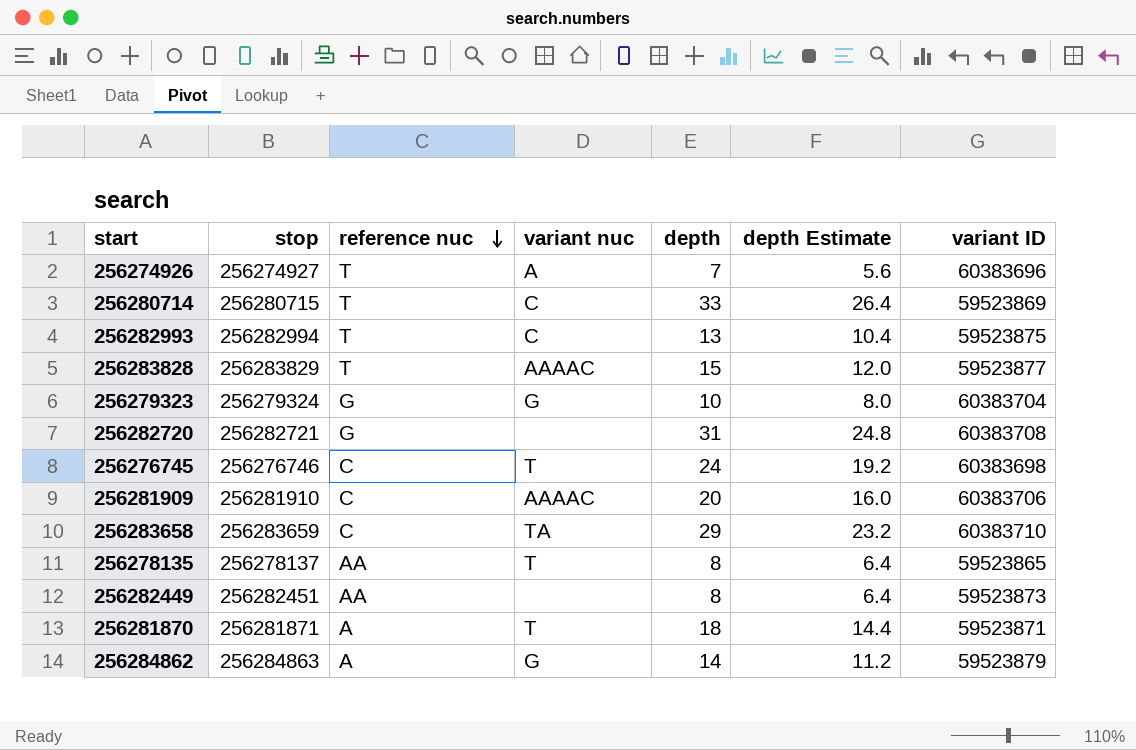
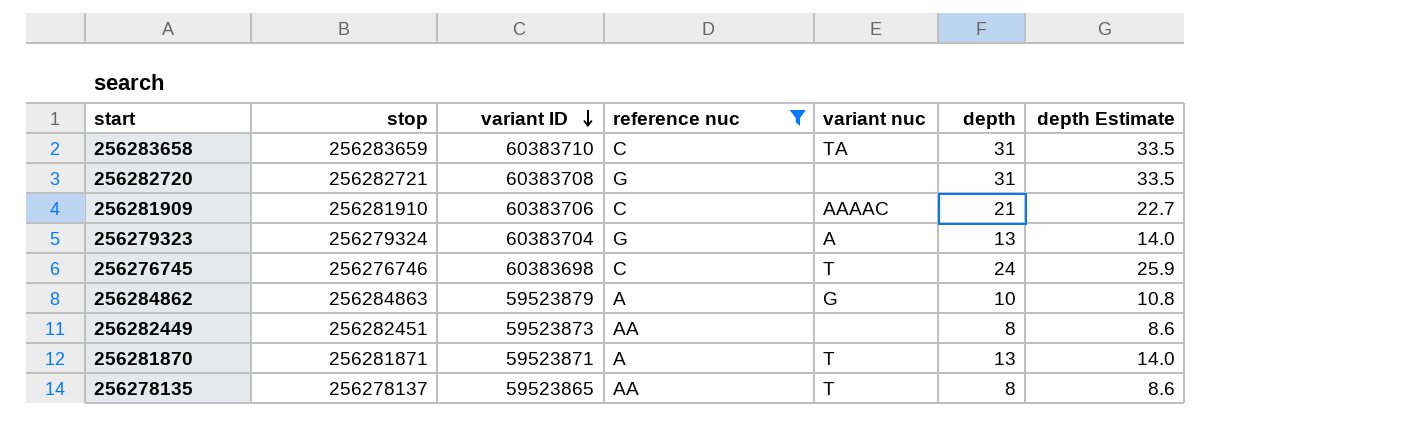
filter: none -> reference nuc != T
row order: reference nuc descending -> variant ID descending
column variant ID | position: 7 -> 3
column depth Estimate | formula: [depth] * 0.8 -> [depth] * 1.08
256283658 | depth: 29 -> 31
256281909 | depth: 20 -> 21
256279323 | variant nuc: G -> A
256279323 | depth: 10 -> 13
256284862 | depth: 14 -> 10
256281870 | depth: 18 -> 13

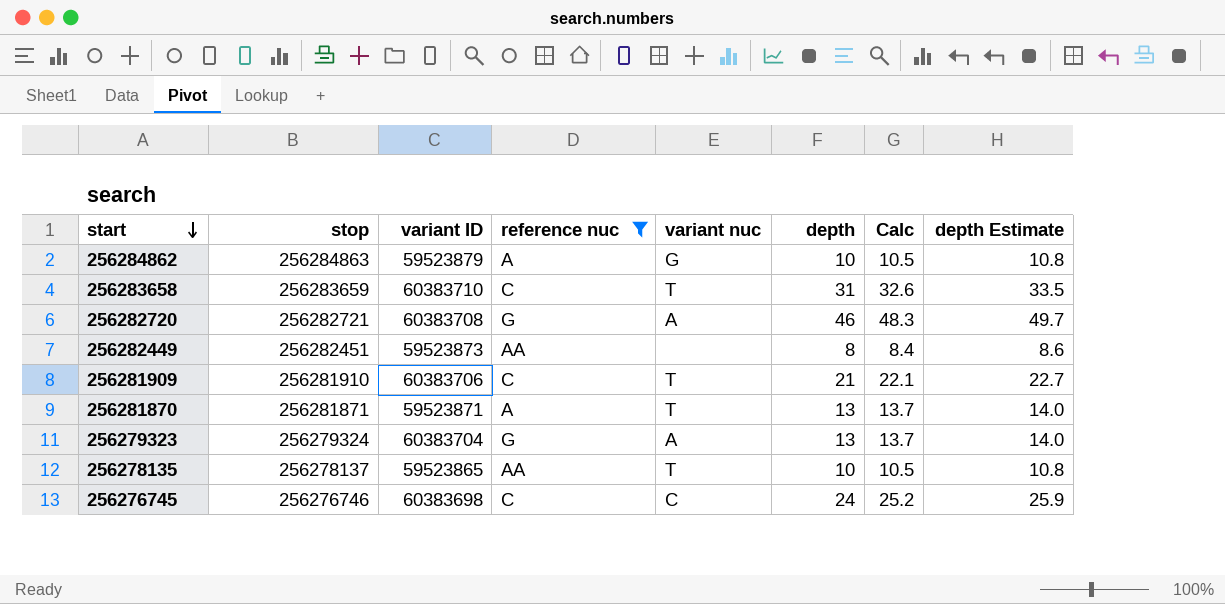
row order: variant ID descending -> start descending
column Calc | formula: none -> [depth] * 1.05
256283658 | variant nuc: TA -> T
256282720 | variant nuc: none -> A
256282720 | depth: 31 -> 46
256282720 | depth Estimate: 33.5 -> 49.7
256281909 | variant nuc: AAAAC -> T
256278135 | depth: 8 -> 10
256278135 | depth Estimate: 8.6 -> 10.8
256276745 | variant nuc: T -> C

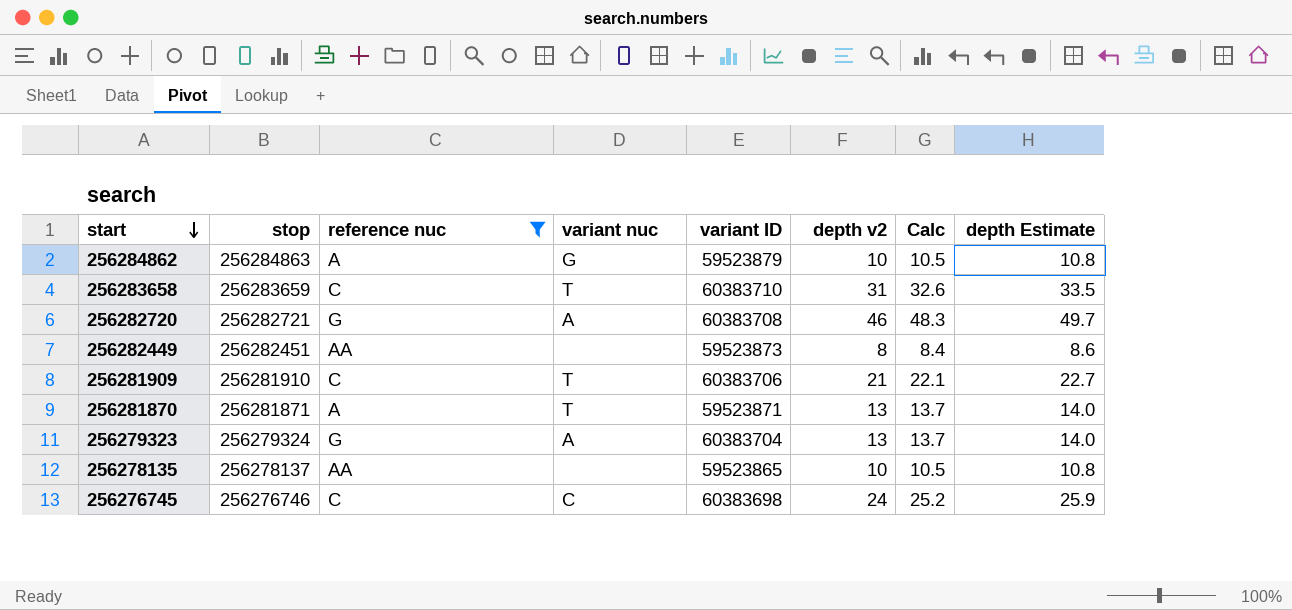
column variant ID | position: 3 -> 5
column name: depth -> depth v2
256278135 | variant nuc: T -> none

